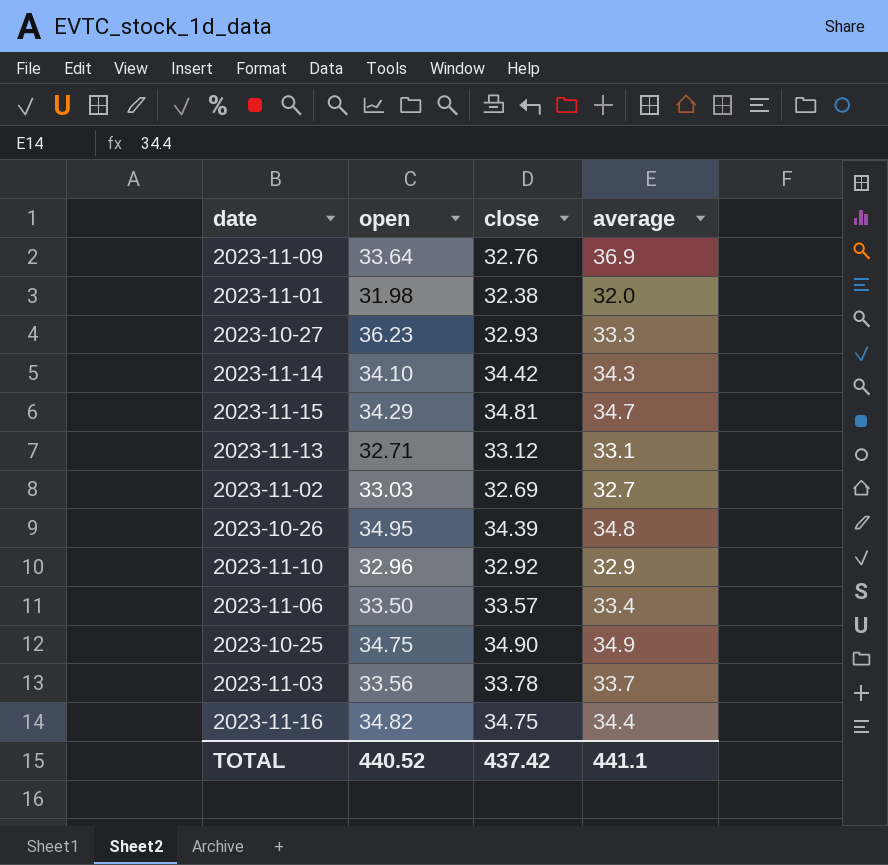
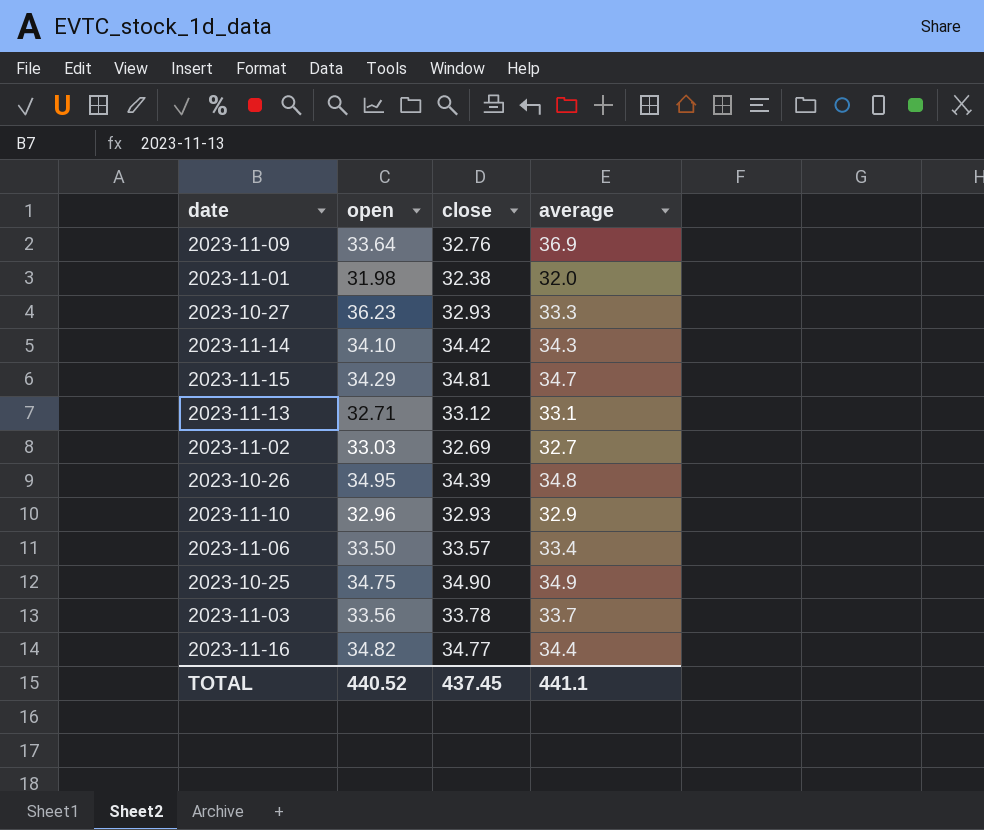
2023-11-10 | close: 32.92 -> 32.93
2023-11-16 | close: 34.75 -> 34.77
TOTAL | close: 437.42 -> 437.45

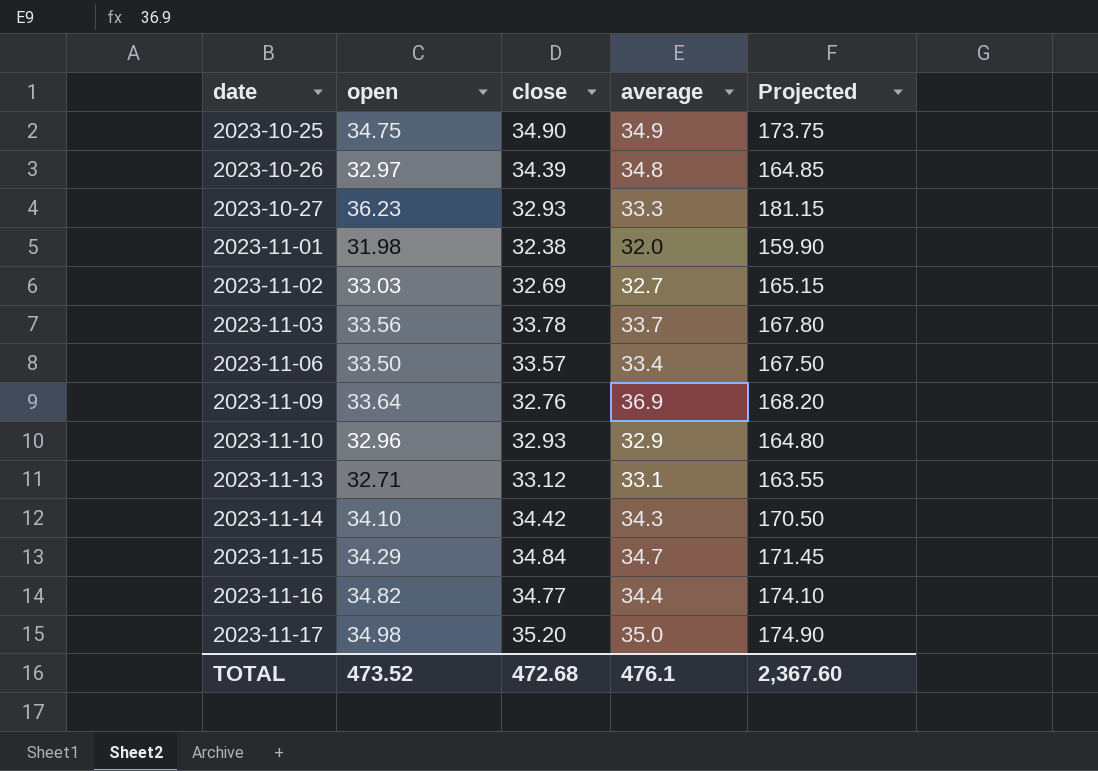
row order: none -> date ascending
column Projected | formula: none -> [open] * 5
2023-10-26 | open: 34.95 -> 32.97
2023-11-15 | close: 34.81 -> 34.84
row 2023-11-17: none -> 34.98 | 35.20 | 35.0 | 174.90
TOTAL | open: 440.52 -> 473.52
TOTAL | close: 437.45 -> 472.68
TOTAL | average: 441.1 -> 476.1

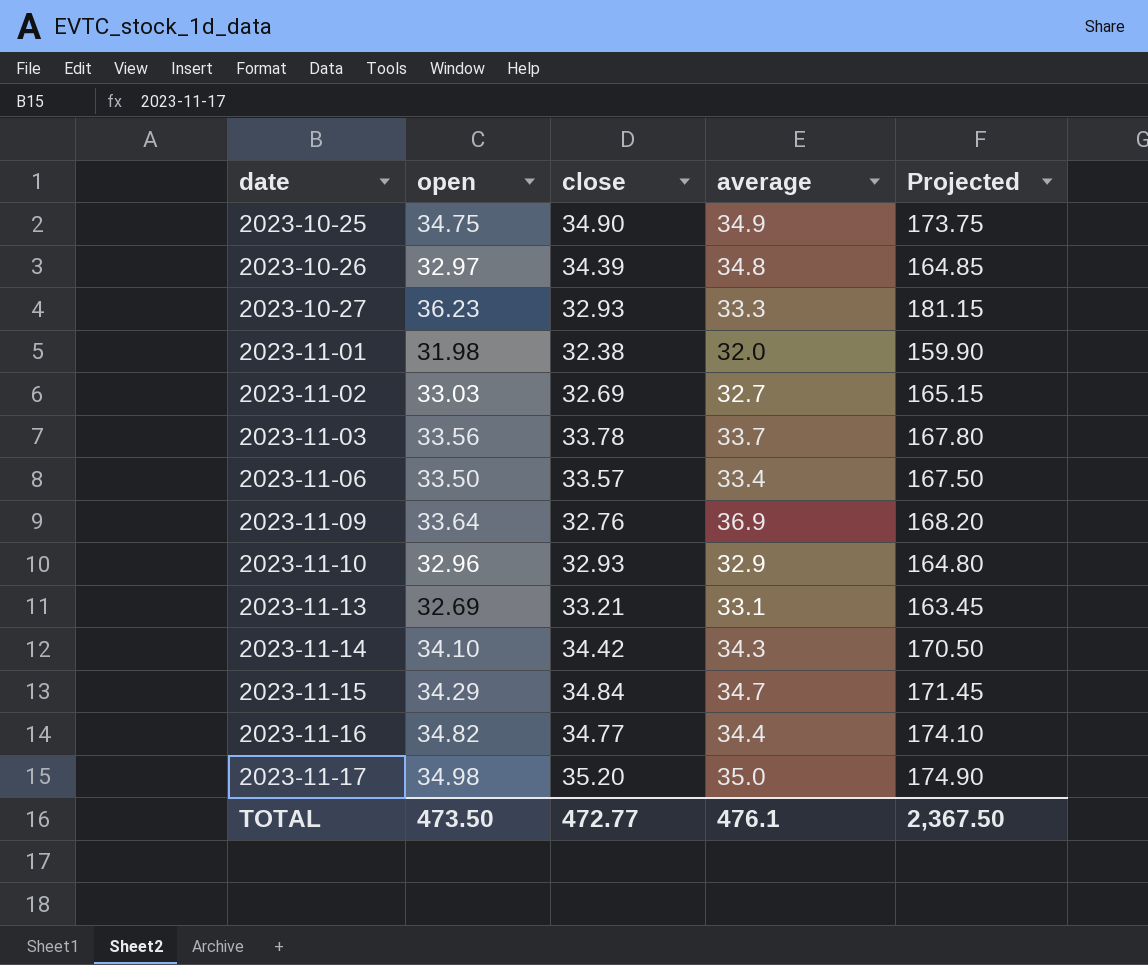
2023-11-13 | open: 32.71 -> 32.69
2023-11-13 | close: 33.12 -> 33.21
2023-11-13 | Projected: 163.55 -> 163.45
TOTAL | open: 473.52 -> 473.50
TOTAL | close: 472.68 -> 472.77
TOTAL | Projected: 2,367.60 -> 2,367.50

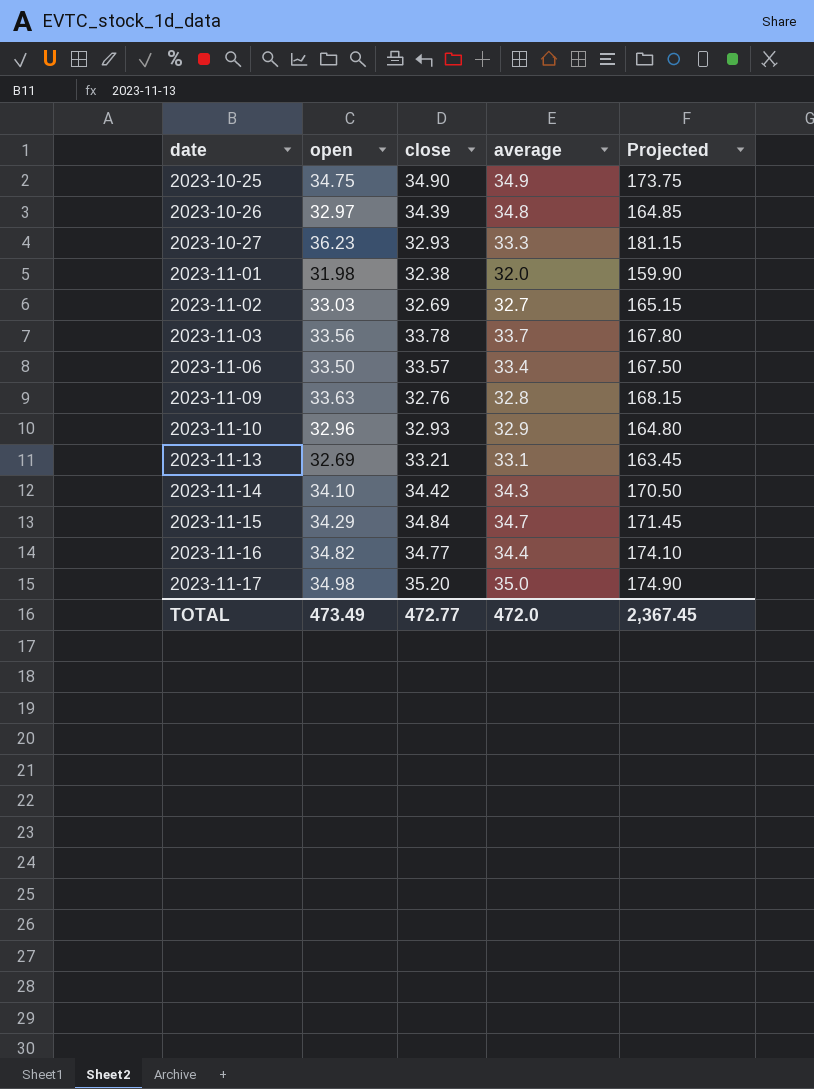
2023-11-09 | open: 33.64 -> 33.63
2023-11-09 | average: 36.9 -> 32.8
2023-11-09 | Projected: 168.20 -> 168.15
TOTAL | open: 473.50 -> 473.49
TOTAL | average: 476.1 -> 472.0
TOTAL | Projected: 2,367.50 -> 2,367.45

